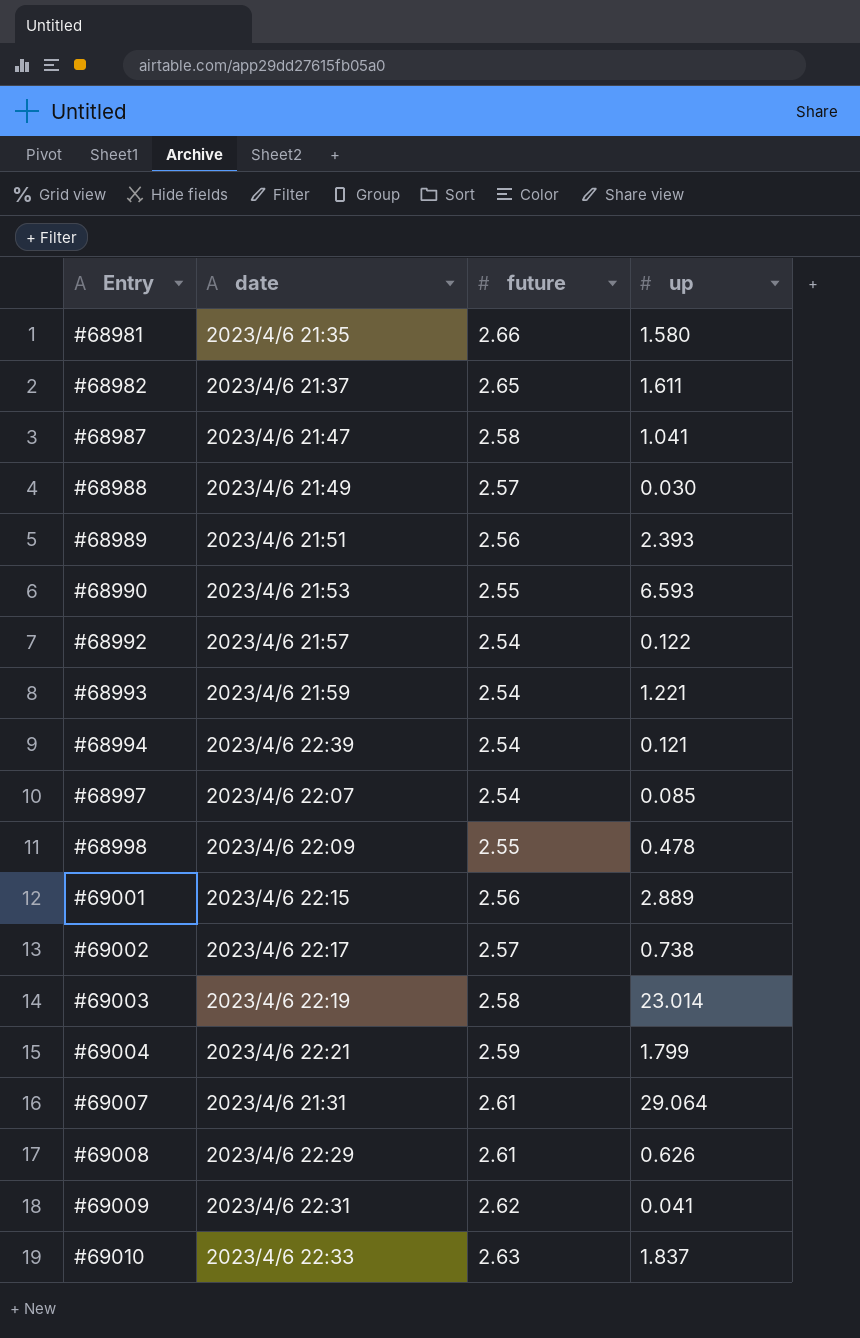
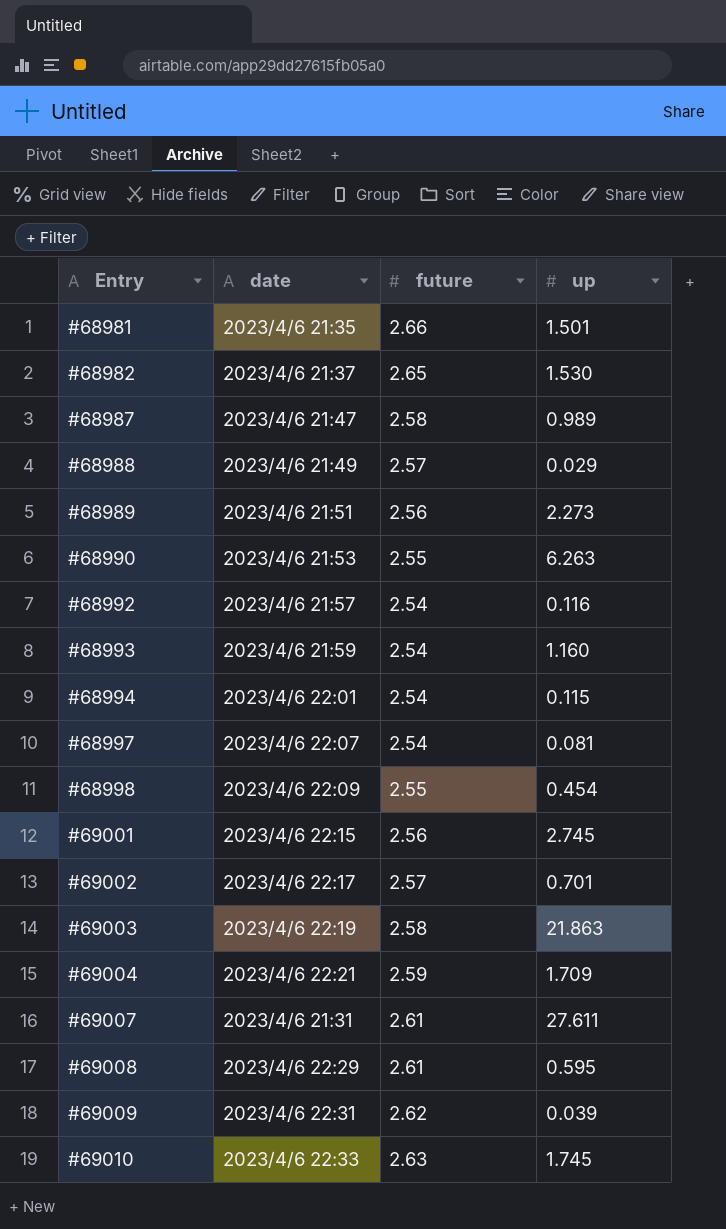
#68981 | up: 1.580 -> 1.501
#68982 | up: 1.611 -> 1.530
#68987 | up: 1.041 -> 0.989
#68988 | up: 0.030 -> 0.029
#68989 | up: 2.393 -> 2.273
#68990 | up: 6.593 -> 6.263
#68992 | up: 0.122 -> 0.116
#68993 | up: 1.221 -> 1.160
#68994 | date: 2023/4/6 22:39 -> 2023/4/6 22:01
#68994 | up: 0.121 -> 0.115
#68997 | up: 0.085 -> 0.081
#68998 | up: 0.478 -> 0.454
#69001 | up: 2.889 -> 2.745
#69002 | up: 0.738 -> 0.701
#69003 | up: 23.014 -> 21.863
#69004 | up: 1.799 -> 1.709
#69007 | up: 29.064 -> 27.611
#69008 | up: 0.626 -> 0.595
#69009 | up: 0.041 -> 0.039
#69010 | up: 1.837 -> 1.745

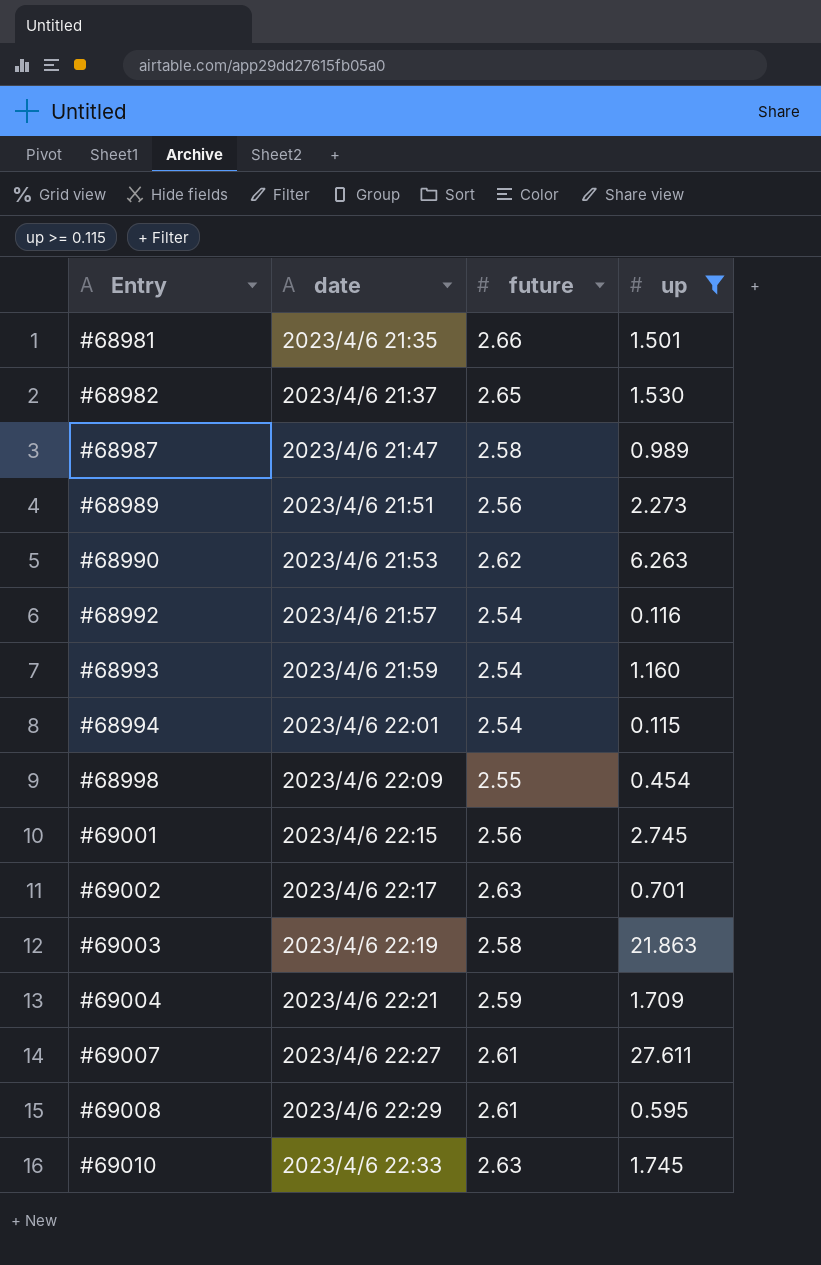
filter: none -> up >= 0.115
#68990 | future: 2.55 -> 2.62
#69002 | future: 2.57 -> 2.63
#69007 | date: 2023/4/6 21:31 -> 2023/4/6 22:27

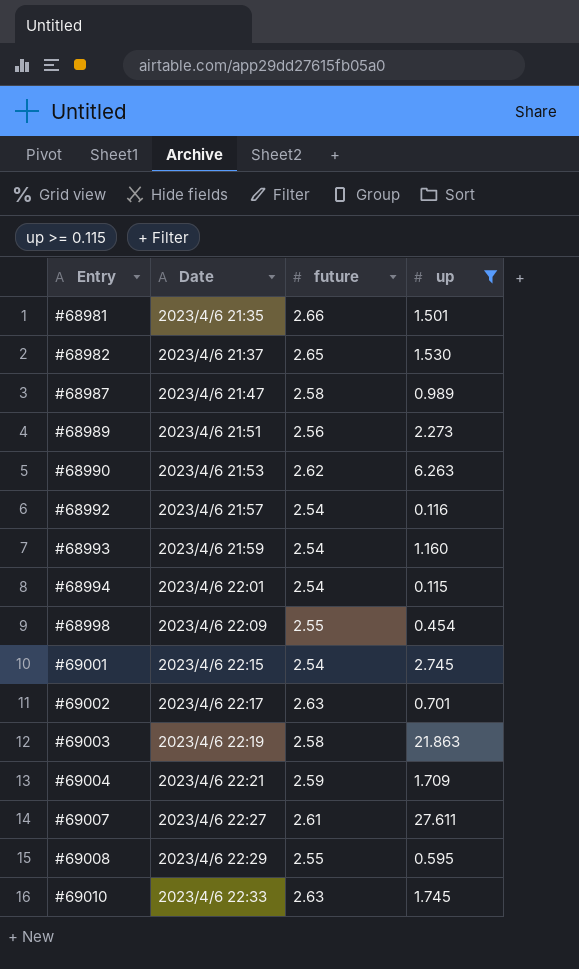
column name: date -> Date
#69001 | future: 2.56 -> 2.54
#69008 | future: 2.61 -> 2.55

